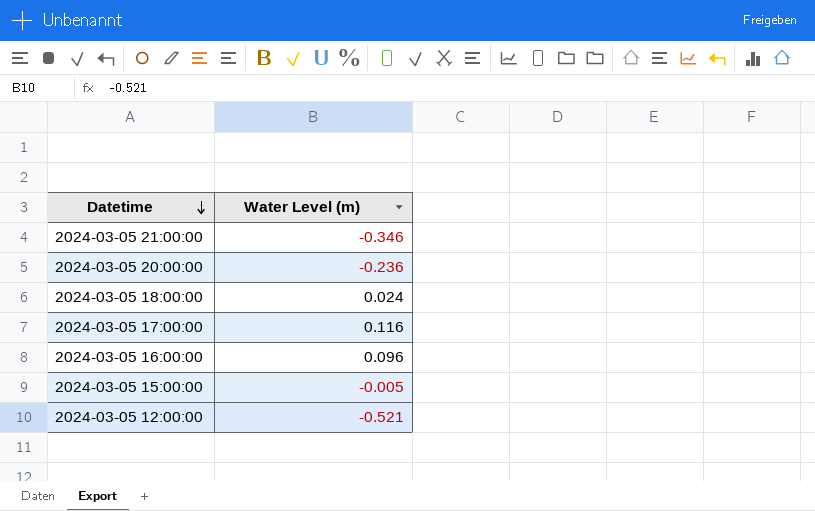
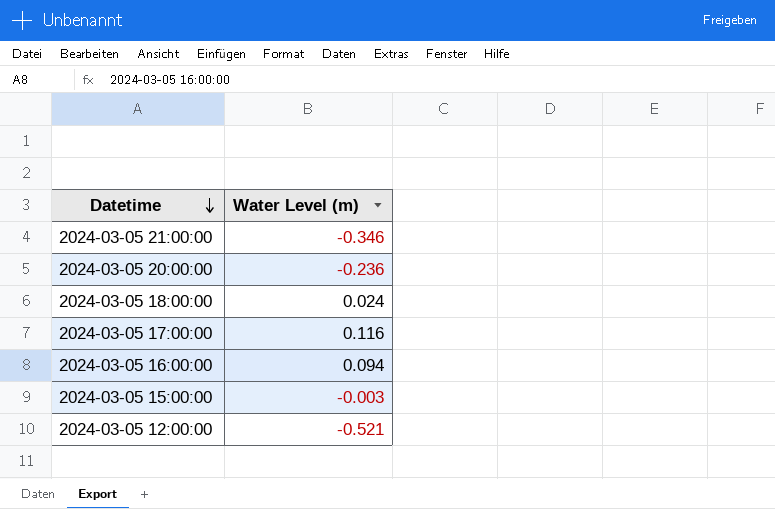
2024-03-05 16:00:00 | Water Level (m): 0.096 -> 0.094
2024-03-05 15:00:00 | Water Level (m): -0.005 -> -0.003

